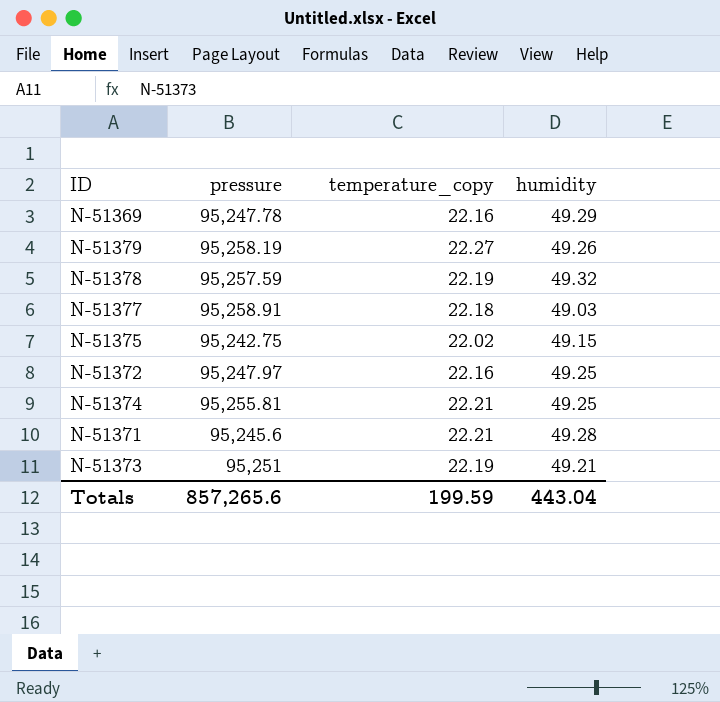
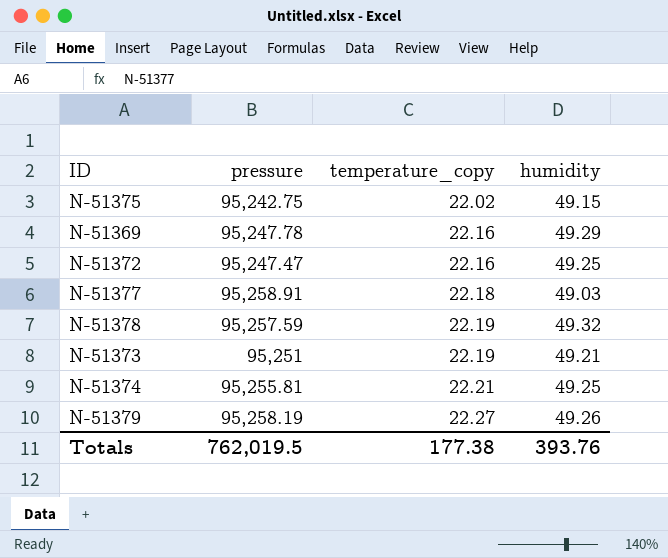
row order: none -> temperature_copy ascending
row N-51371: 95,245.6 | 22.21 | 49.28 -> none
N-51372 | pressure: 95,247.97 -> 95,247.47
Totals | pressure: 857,265.6 -> 762,019.5
Totals | temperature_copy: 199.59 -> 177.38
Totals | humidity: 443.04 -> 393.76

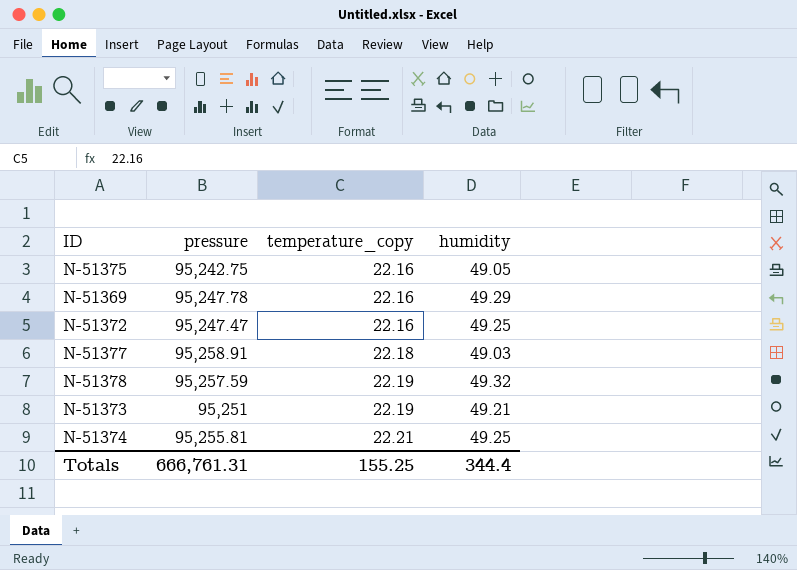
row N-51379: 95,258.19 | 22.27 | 49.26 -> none
N-51375 | temperature_copy: 22.02 -> 22.16
N-51375 | humidity: 49.15 -> 49.05
Totals | pressure: 762,019.5 -> 666,761.31
Totals | temperature_copy: 177.38 -> 155.25
Totals | humidity: 393.76 -> 344.4

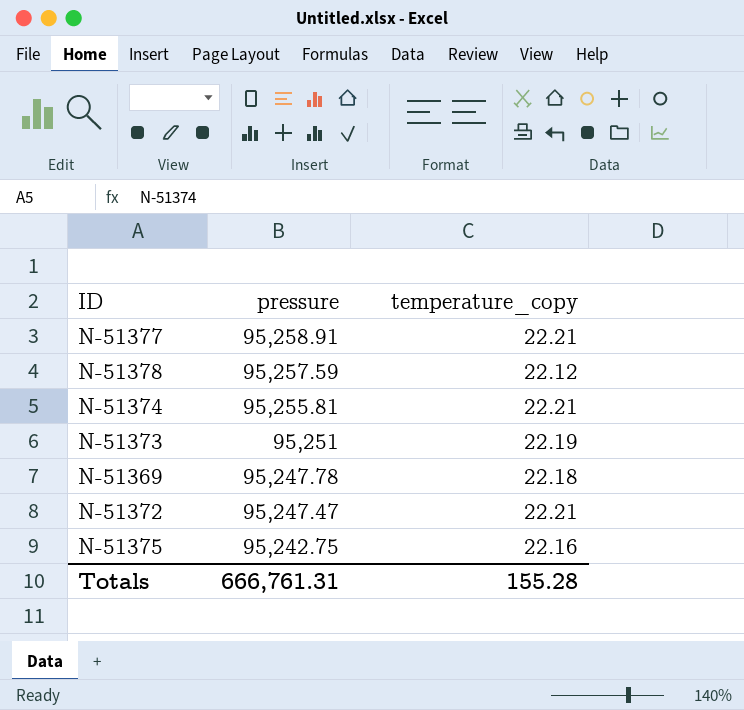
row order: temperature_copy ascending -> pressure descending
column humidity | position: 4 -> none
N-51377 | temperature_copy: 22.18 -> 22.21
N-51378 | temperature_copy: 22.19 -> 22.12
N-51369 | temperature_copy: 22.16 -> 22.18
N-51372 | temperature_copy: 22.16 -> 22.21
Totals | temperature_copy: 155.25 -> 155.28

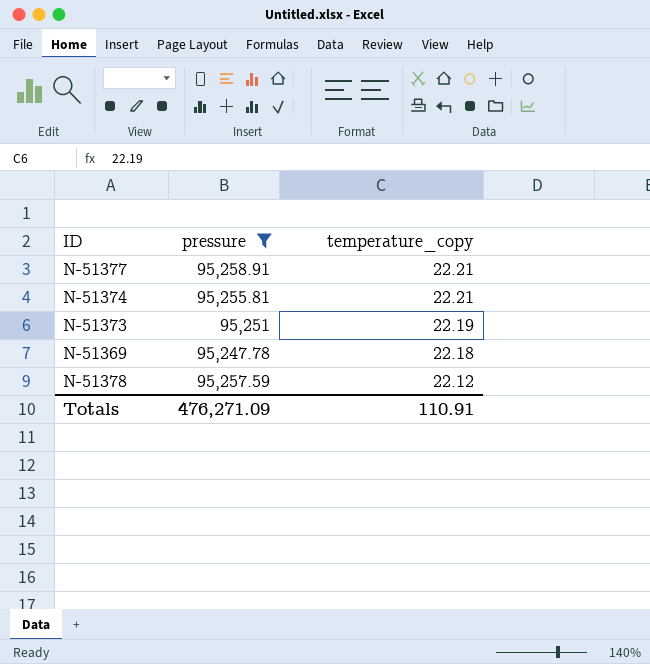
filter: none -> pressure >= 95,247.78
row order: pressure descending -> temperature_copy descending
Totals | pressure: 666,761.31 -> 476,271.09
Totals | temperature_copy: 155.28 -> 110.91

